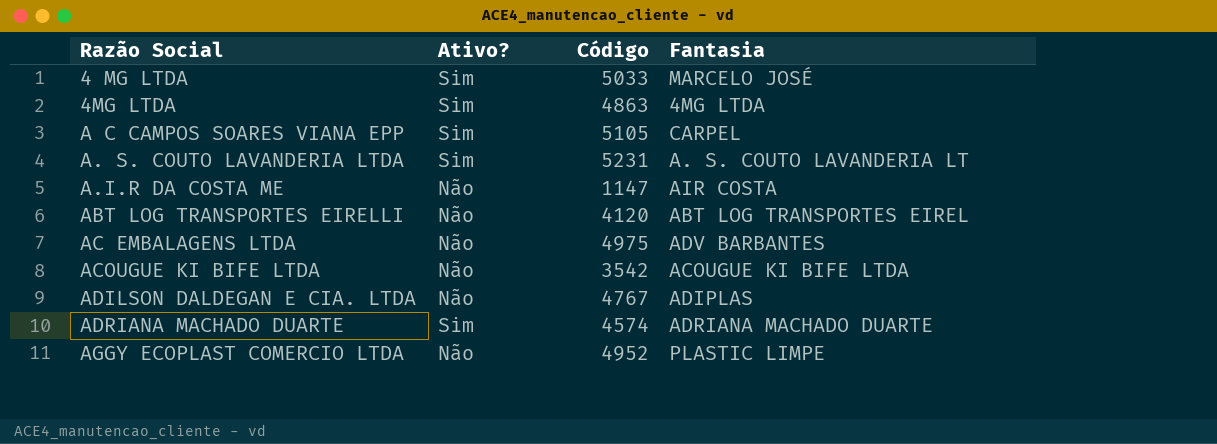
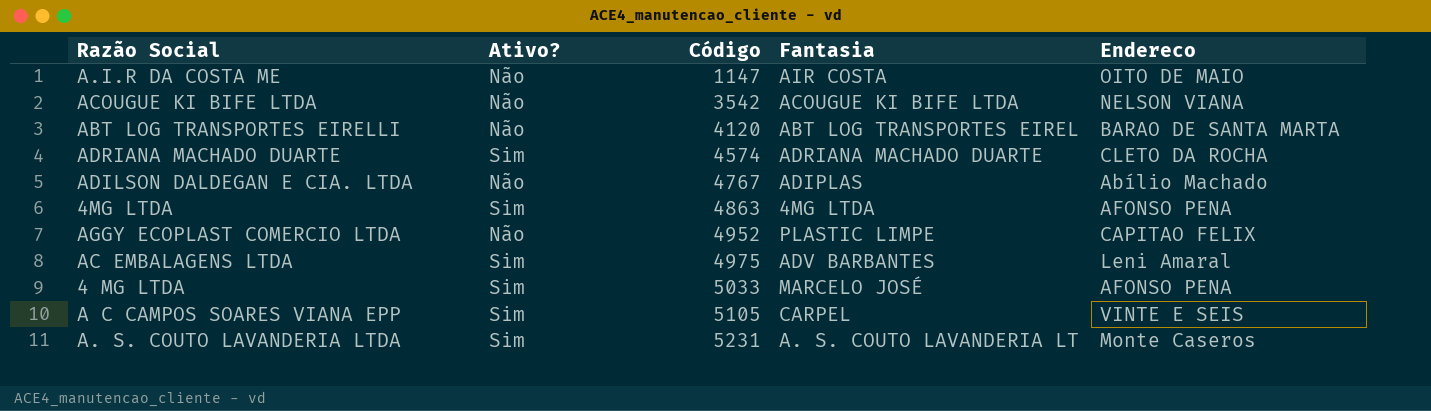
row order: Razão Social ascending -> Código ascending
column Endereco | position: none -> 5
AC EMBALAGENS LTDA | Ativo?: Não -> Sim

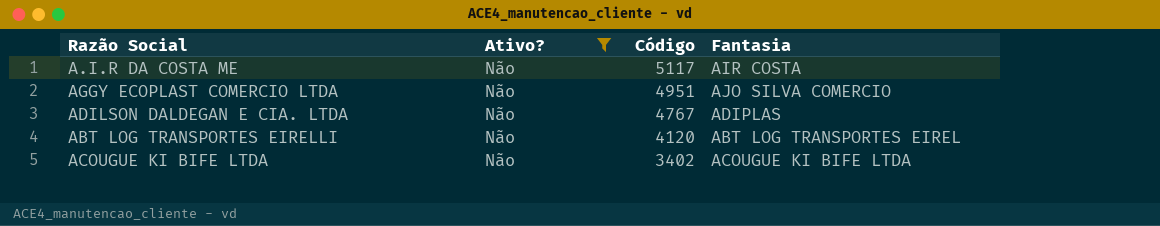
filter: none -> Ativo? = Não
row order: Código ascending -> Código descending
column Endereco | position: 5 -> none
A.I.R DA COSTA ME | Código: 1147 -> 5117
AGGY ECOPLAST COMERCIO LTDA | Código: 4952 -> 4951
AGGY ECOPLAST COMERCIO LTDA | Fantasia: PLASTIC LIMPE -> AJO SILVA COMERCIO
ACOUGUE KI BIFE LTDA | Código: 3542 -> 3402

